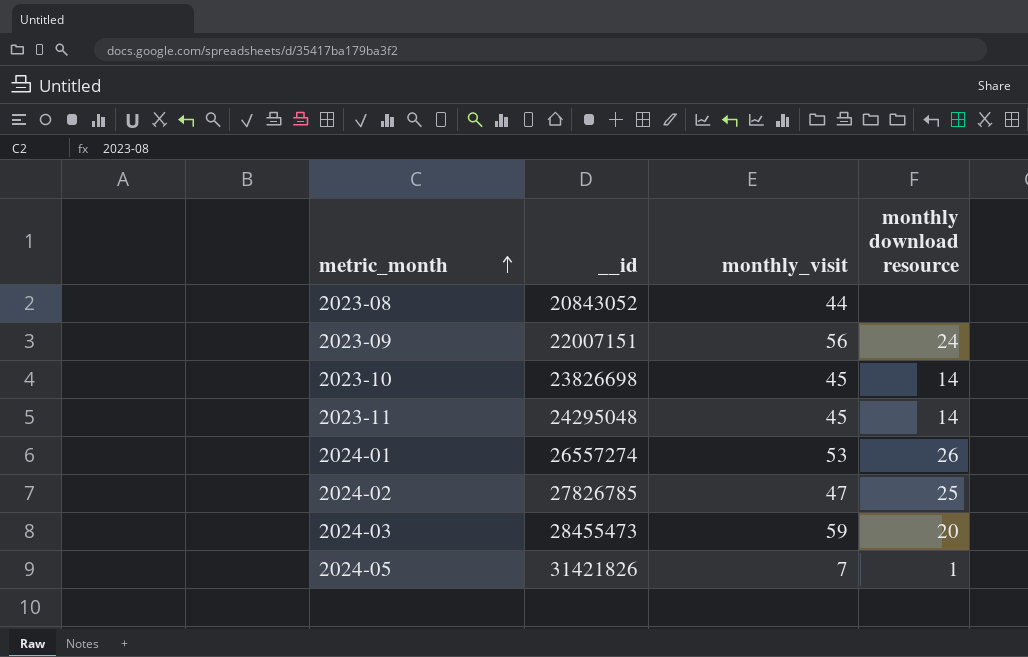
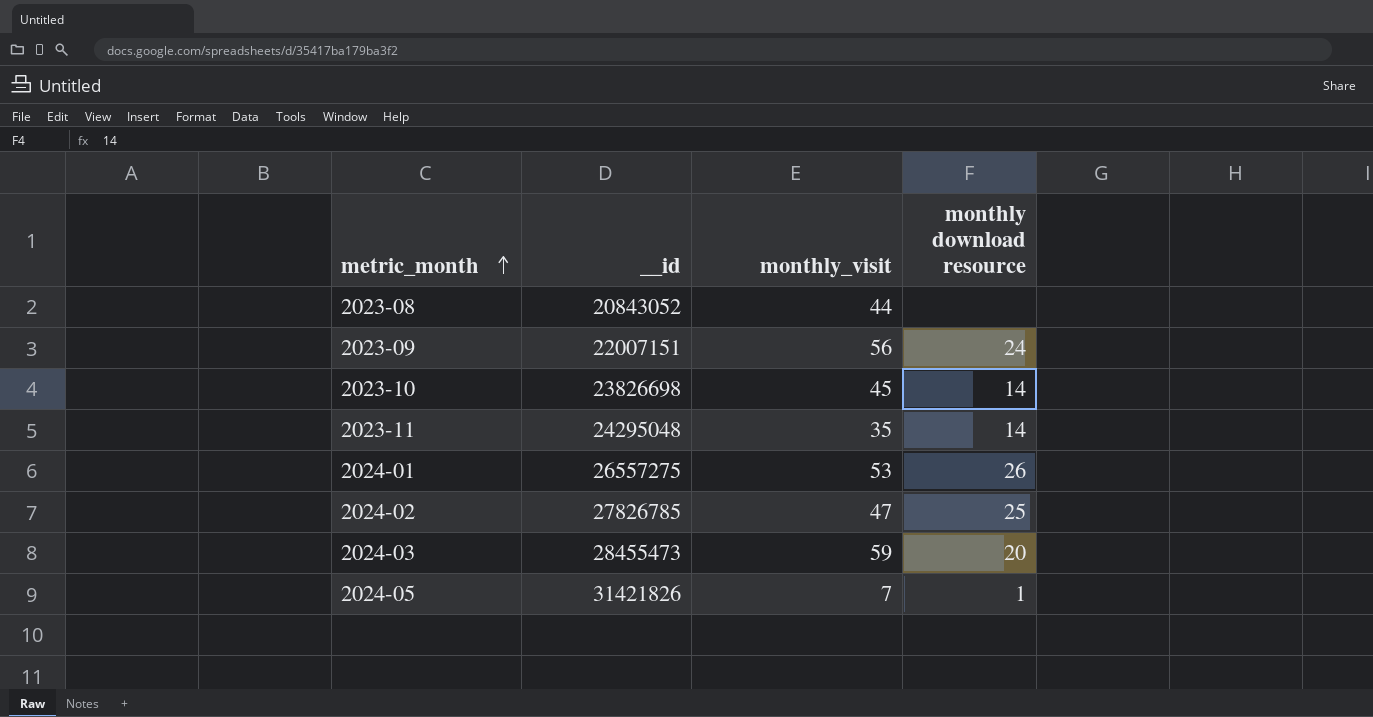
2023-11 | monthly_visit: 45 -> 35
2024-01 | __id: 26557274 -> 26557275

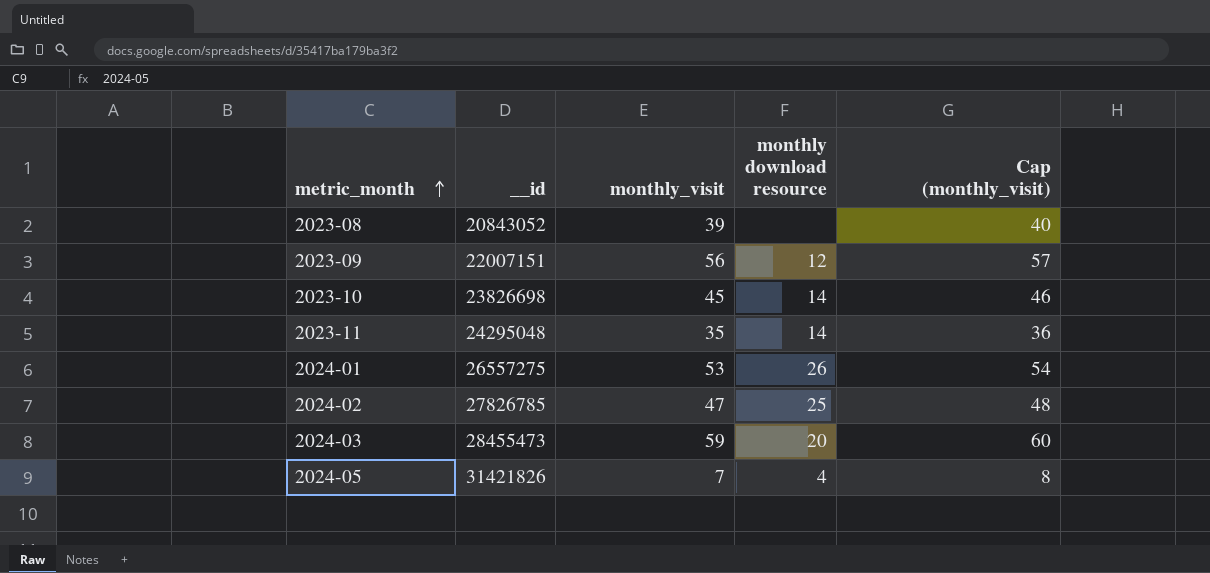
column Cap (monthly_visit) | formula: none -> [monthly_visit] + 1
2023-08 | monthly_visit: 44 -> 39
2023-09 | monthly download resource: 24 -> 12
2024-05 | monthly download resource: 1 -> 4

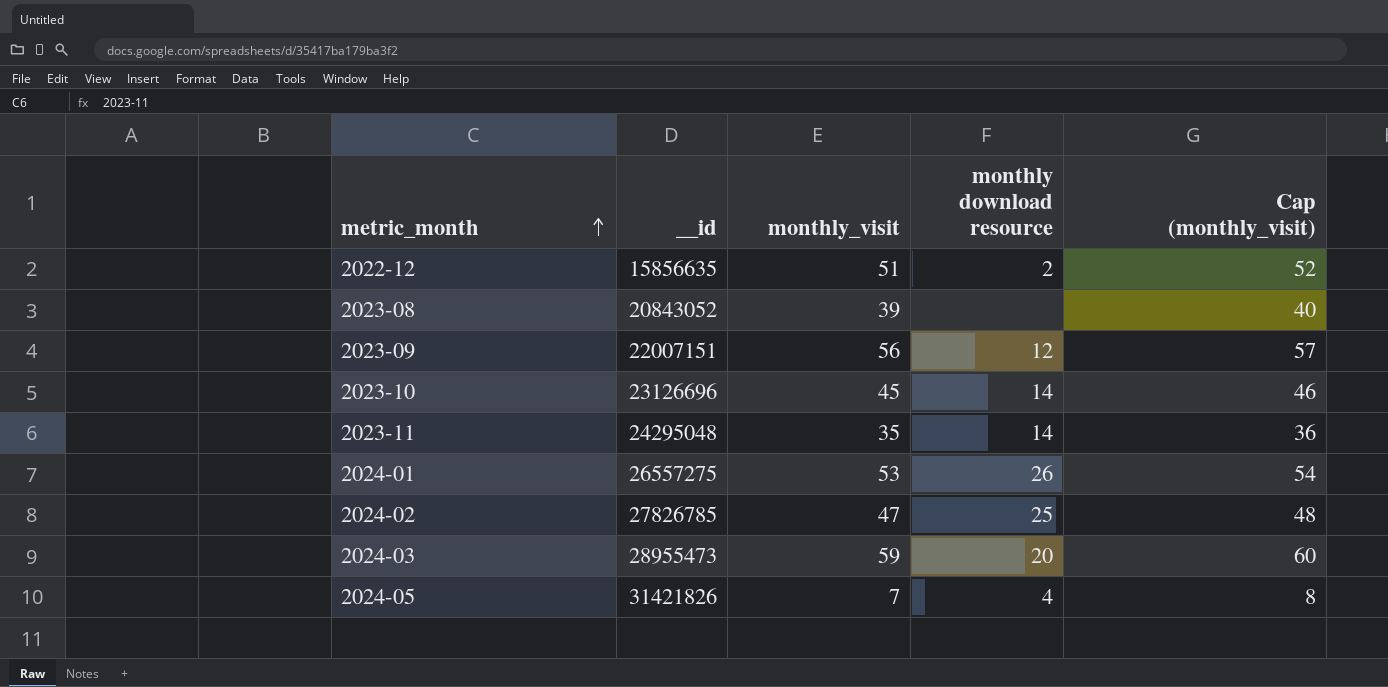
row 2022-12: none -> 15856635 | 51 | 2 | 52
2023-10 | __id: 23826698 -> 23126696
2024-03 | __id: 28455473 -> 28955473

